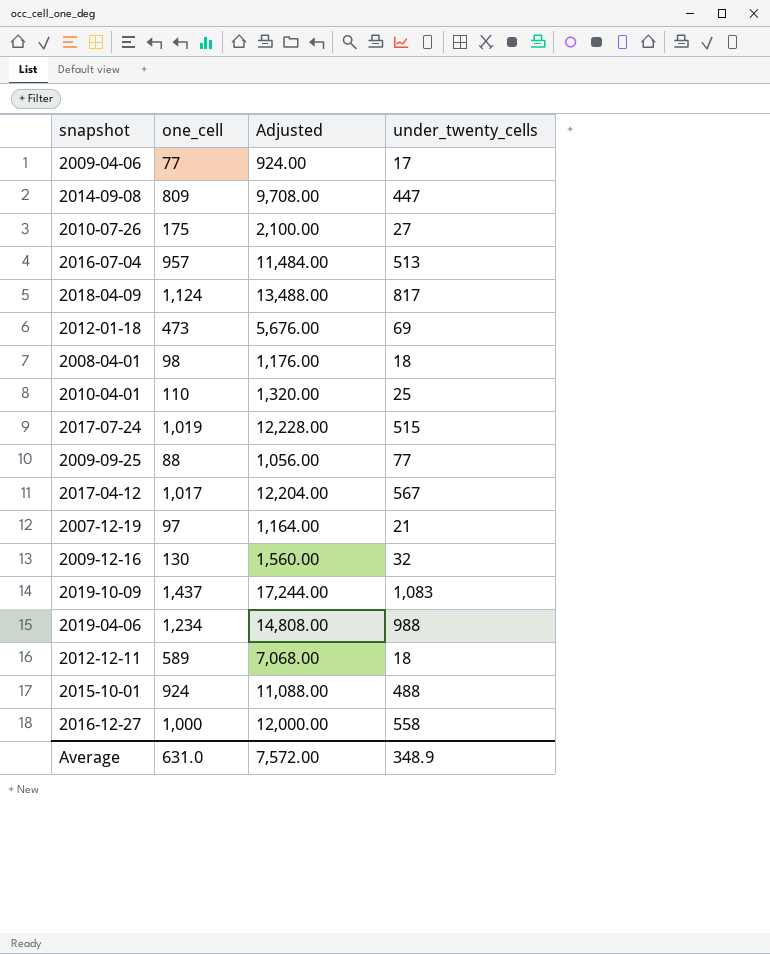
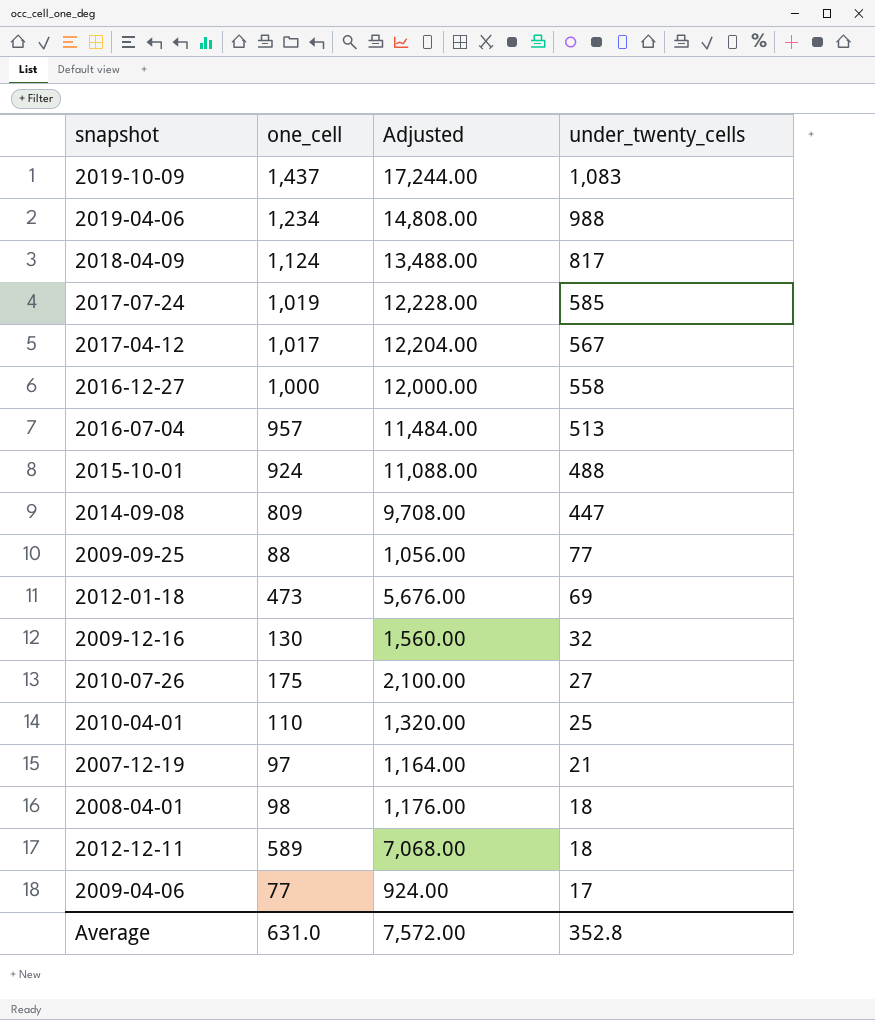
row order: none -> under_twenty_cells descending
2017-07-24 | under_twenty_cells: 515 -> 585
Average | under_twenty_cells: 348.9 -> 352.8

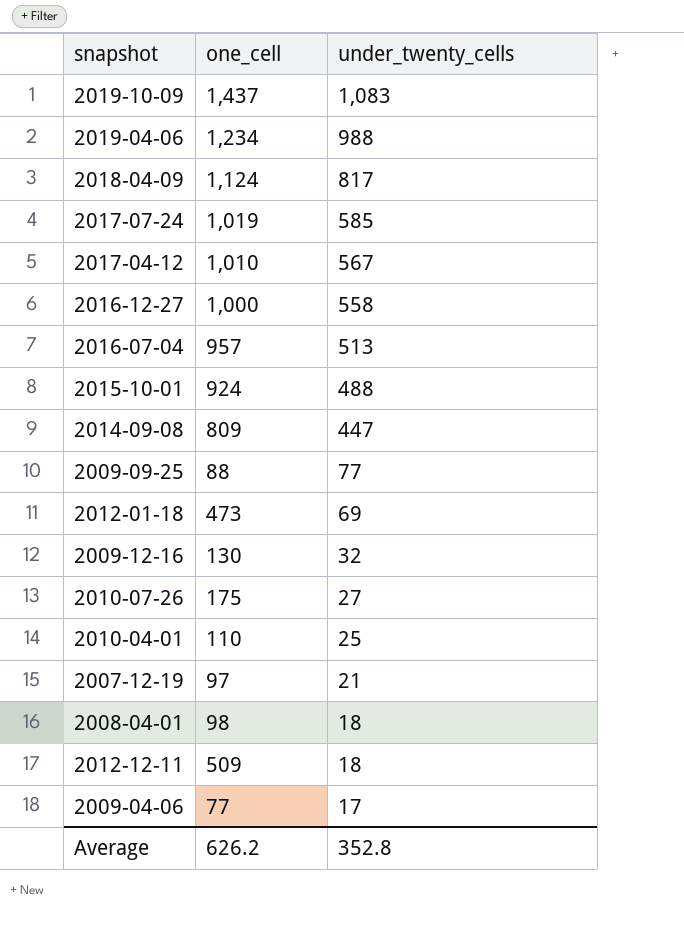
column Adjusted | formula: [one_cell] * 12 -> none
2017-04-12 | one_cell: 1,017 -> 1,010
2012-12-11 | one_cell: 589 -> 509
Average | one_cell: 631.0 -> 626.2

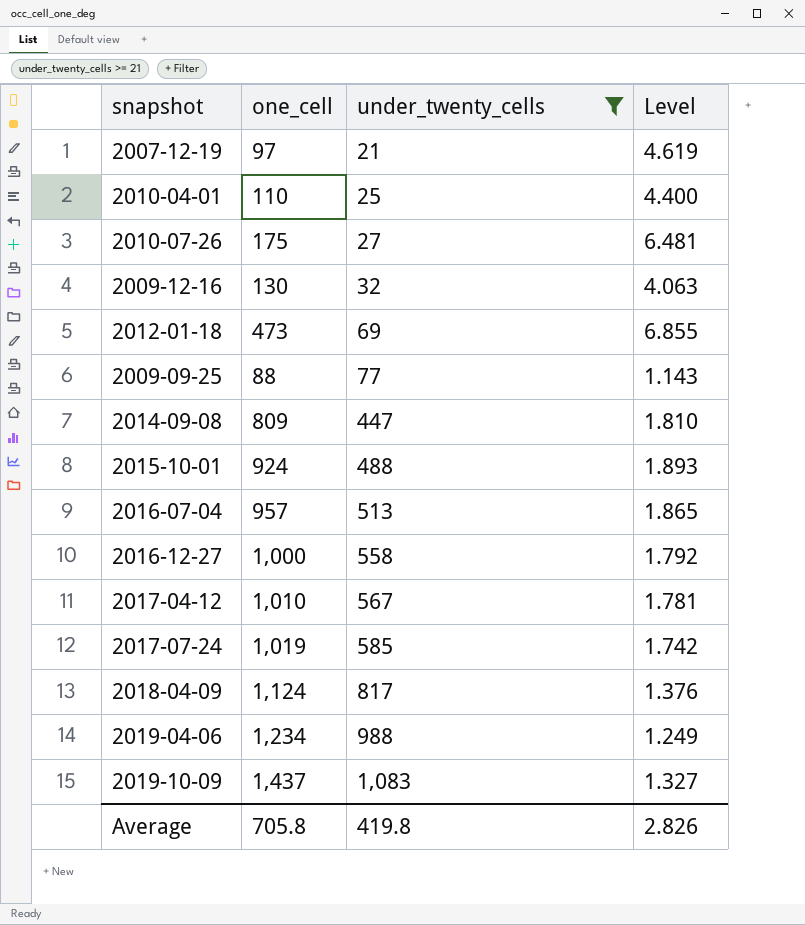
filter: none -> under_twenty_cells >= 21
row order: under_twenty_cells descending -> under_twenty_cells ascending
column Level | formula: none -> [one_cell] / [under_twenty_cells]
Average | one_cell: 626.2 -> 705.8
Average | under_twenty_cells: 352.8 -> 419.8

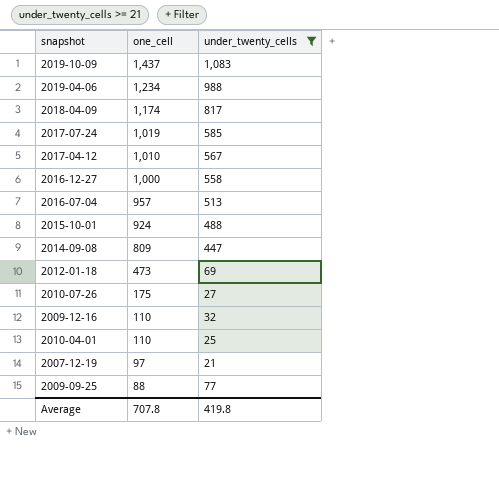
row order: under_twenty_cells ascending -> one_cell descending
column Level | formula: [one_cell] / [under_twenty_cells] -> none
2018-04-09 | one_cell: 1,124 -> 1,174
2009-12-16 | one_cell: 130 -> 110
Average | one_cell: 705.8 -> 707.8

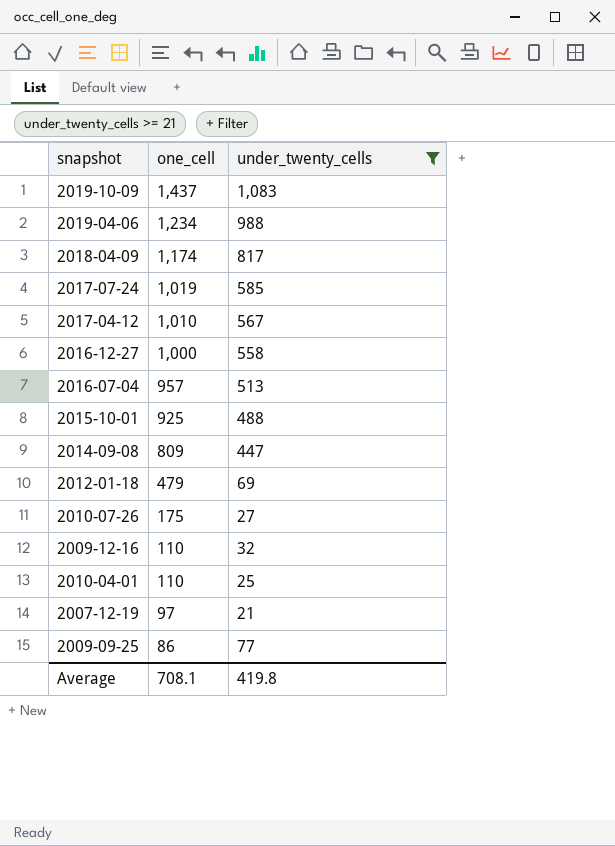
2015-10-01 | one_cell: 924 -> 925
2012-01-18 | one_cell: 473 -> 479
2009-09-25 | one_cell: 88 -> 86
Average | one_cell: 707.8 -> 708.1

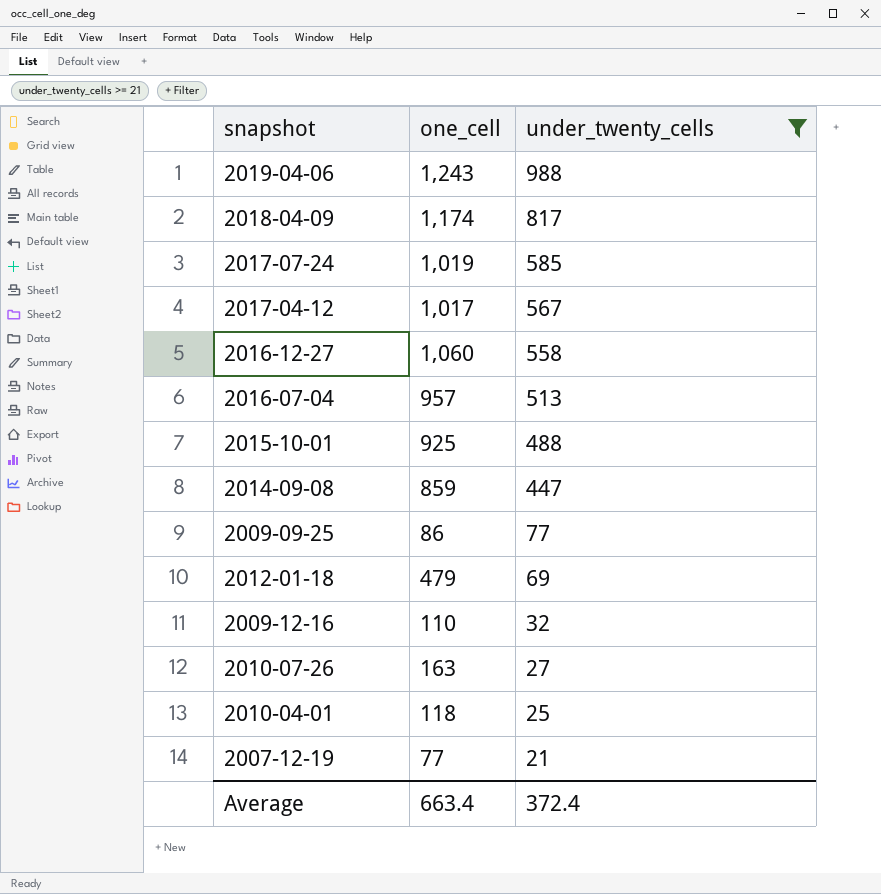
row order: one_cell descending -> under_twenty_cells descending
row 2019-10-09: 1,437 | 1,083 -> none
2019-04-06 | one_cell: 1,234 -> 1,243
2017-04-12 | one_cell: 1,010 -> 1,017
2016-12-27 | one_cell: 1,000 -> 1,060
2014-09-08 | one_cell: 809 -> 859
2010-07-26 | one_cell: 175 -> 163
2010-04-01 | one_cell: 110 -> 118
2007-12-19 | one_cell: 97 -> 77
Average | one_cell: 708.1 -> 663.4
Average | under_twenty_cells: 419.8 -> 372.4

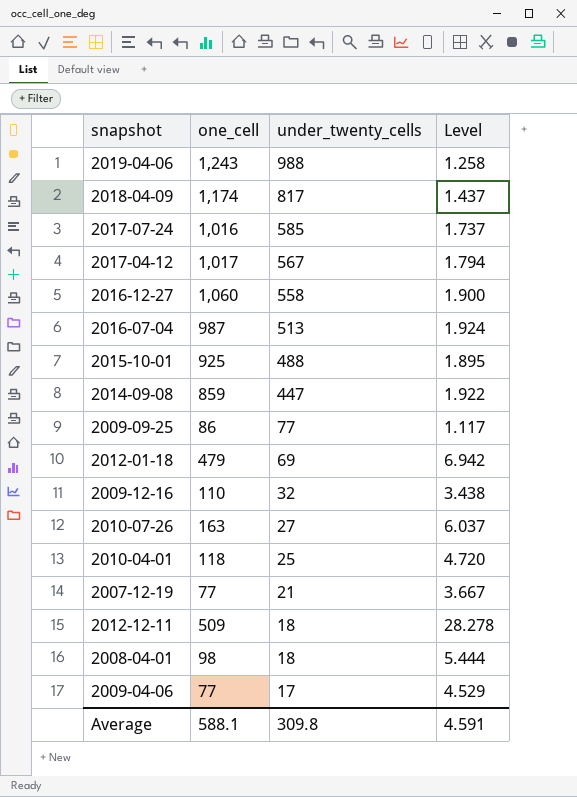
filter: under_twenty_cells >= 21 -> none
column Level | formula: none -> [one_cell] / [under_twenty_cells]
2017-07-24 | one_cell: 1,019 -> 1,016
2016-07-04 | one_cell: 957 -> 987
Average | one_cell: 663.4 -> 588.1
Average | under_twenty_cells: 372.4 -> 309.8

